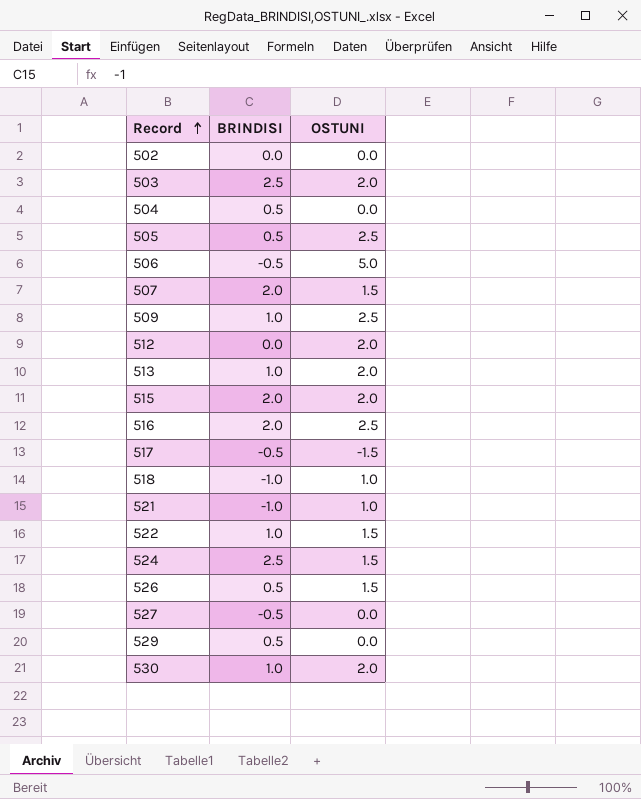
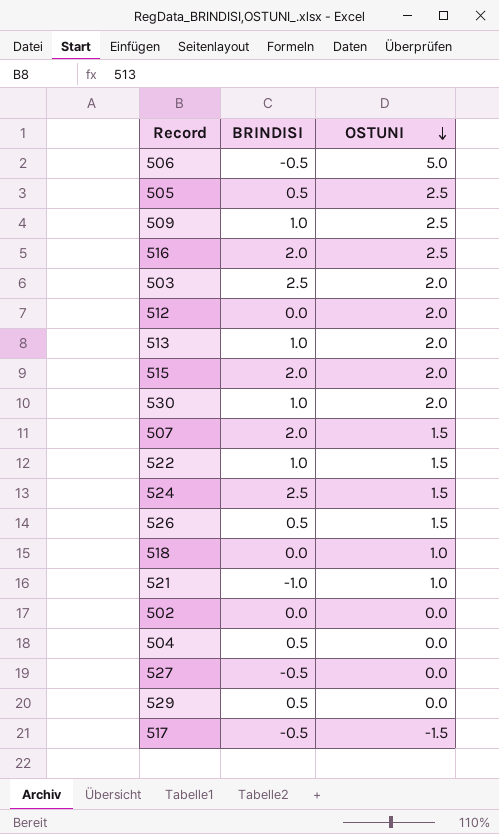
row order: Record ascending -> OSTUNI descending
518 | BRINDISI: -1.0 -> 0.0

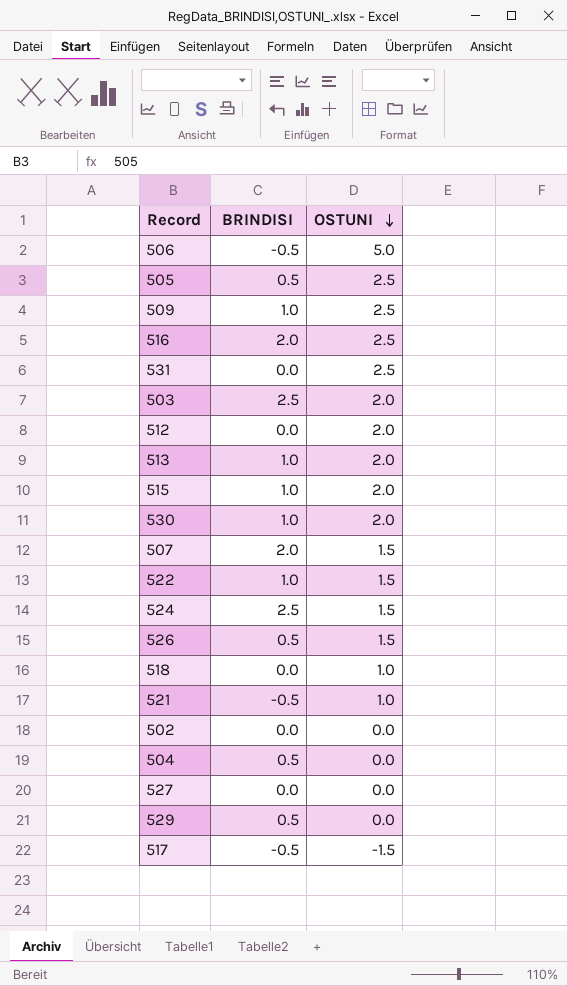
row 531: none -> 0.0 | 2.5
515 | BRINDISI: 2.0 -> 1.0
521 | BRINDISI: -1.0 -> -0.5
527 | BRINDISI: -0.5 -> 0.0

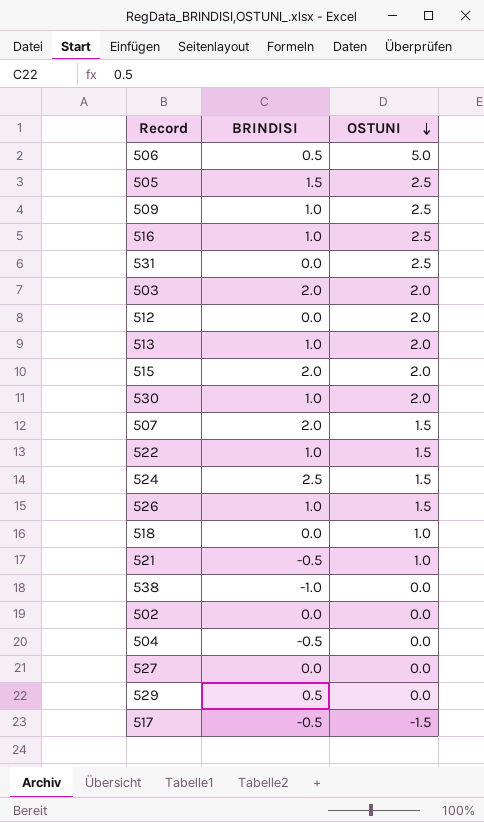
506 | BRINDISI: -0.5 -> 0.5
505 | BRINDISI: 0.5 -> 1.5
516 | BRINDISI: 2.0 -> 1.0
503 | BRINDISI: 2.5 -> 2.0
515 | BRINDISI: 1.0 -> 2.0
526 | BRINDISI: 0.5 -> 1.0
row 538: none -> -1.0 | 0.0
504 | BRINDISI: 0.5 -> -0.5

